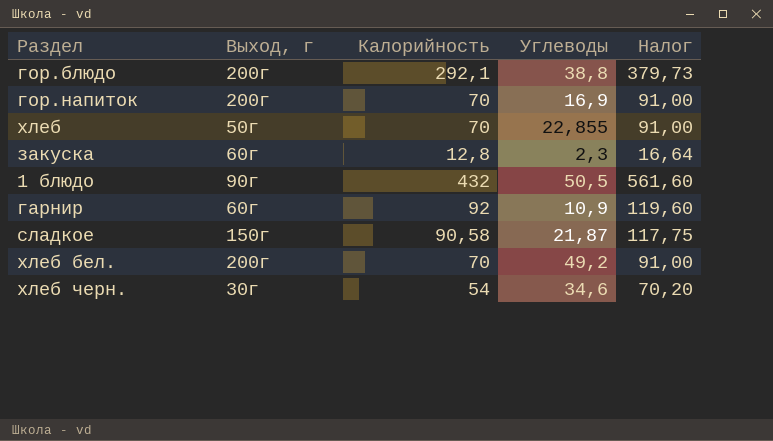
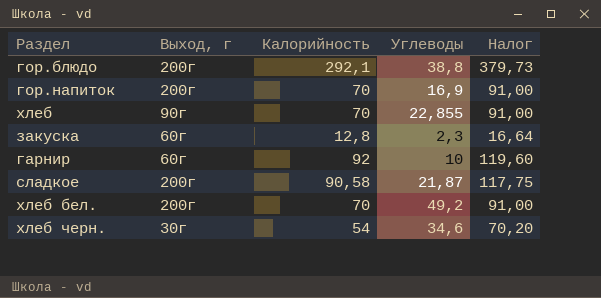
row 1 блюдо: 90г | 432 | 50,5 | 561,60 -> none
хлеб | Выход, г: 50г -> 90г
гарнир | Углеводы: 10,9 -> 10
сладкое | Выход, г: 150г -> 200г

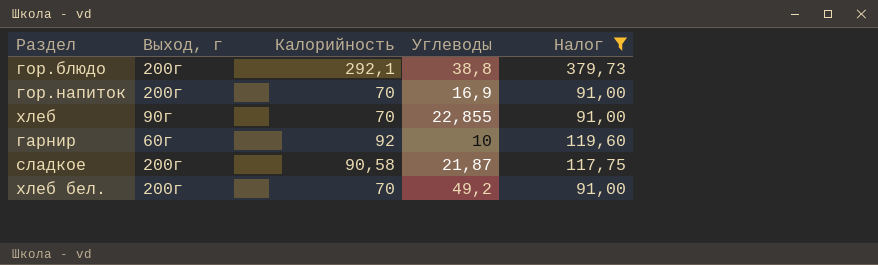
filter: none -> Налог >= 91,00

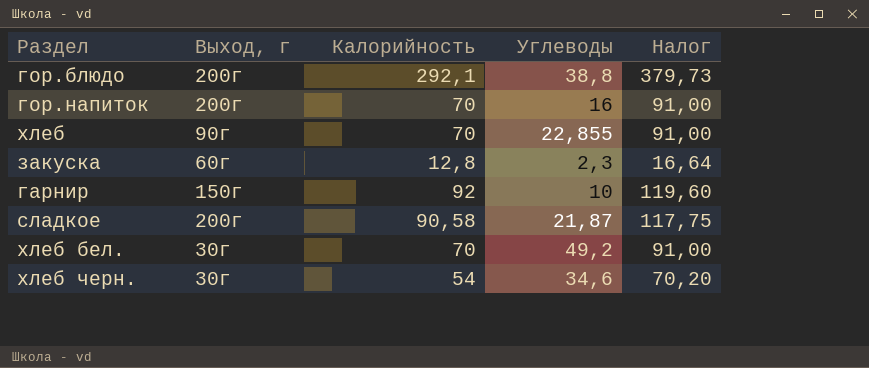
filter: Налог >= 91,00 -> none
гор.напиток | Углеводы: 16,9 -> 16
гарнир | Выход, г: 60г -> 150г
хлеб бел. | Выход, г: 200г -> 30г

